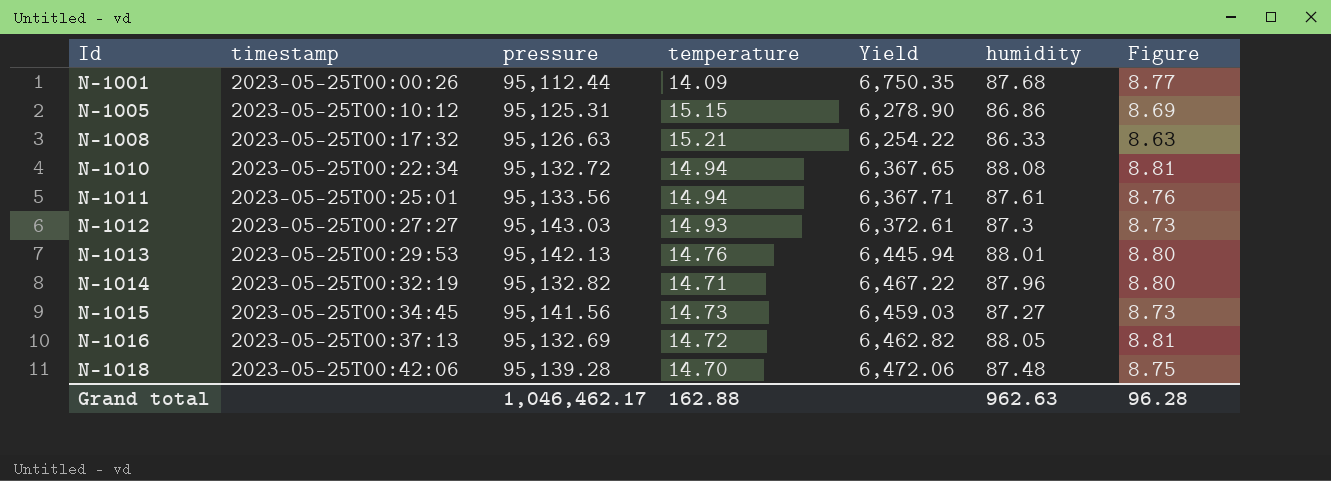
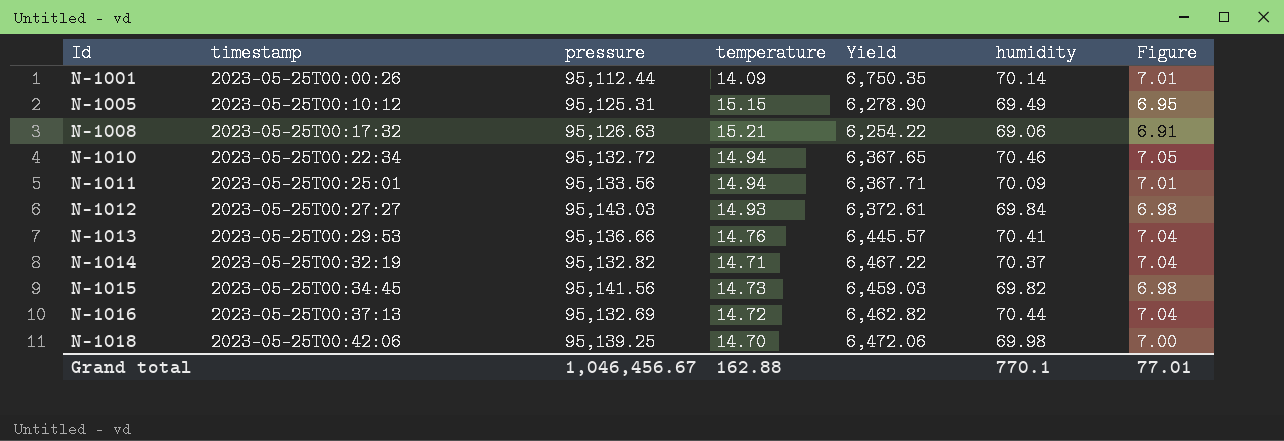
N-1001 | humidity: 87.68 -> 70.14
N-1001 | Figure: 8.77 -> 7.01
N-1005 | humidity: 86.86 -> 69.49
N-1005 | Figure: 8.69 -> 6.95
N-1008 | humidity: 86.33 -> 69.06
N-1008 | Figure: 8.63 -> 6.91
N-1010 | humidity: 88.08 -> 70.46
N-1010 | Figure: 8.81 -> 7.05
N-1011 | humidity: 87.61 -> 70.09
N-1011 | Figure: 8.76 -> 7.01
N-1012 | humidity: 87.3 -> 69.84
N-1012 | Figure: 8.73 -> 6.98
N-1013 | pressure: 95,142.13 -> 95,136.66
N-1013 | Yield: 6,445.94 -> 6,445.57
N-1013 | humidity: 88.01 -> 70.41
N-1013 | Figure: 8.80 -> 7.04
N-1014 | humidity: 87.96 -> 70.37
N-1014 | Figure: 8.80 -> 7.04
N-1015 | humidity: 87.27 -> 69.82
N-1015 | Figure: 8.73 -> 6.98
N-1016 | humidity: 88.05 -> 70.44
N-1016 | Figure: 8.81 -> 7.04
N-1018 | pressure: 95,139.28 -> 95,139.25
N-1018 | humidity: 87.48 -> 69.98
N-1018 | Figure: 8.75 -> 7.00
Grand total | pressure: 1,046,462.17 -> 1,046,456.67
Grand total | humidity: 962.63 -> 770.1
Grand total | Figure: 96.28 -> 77.01

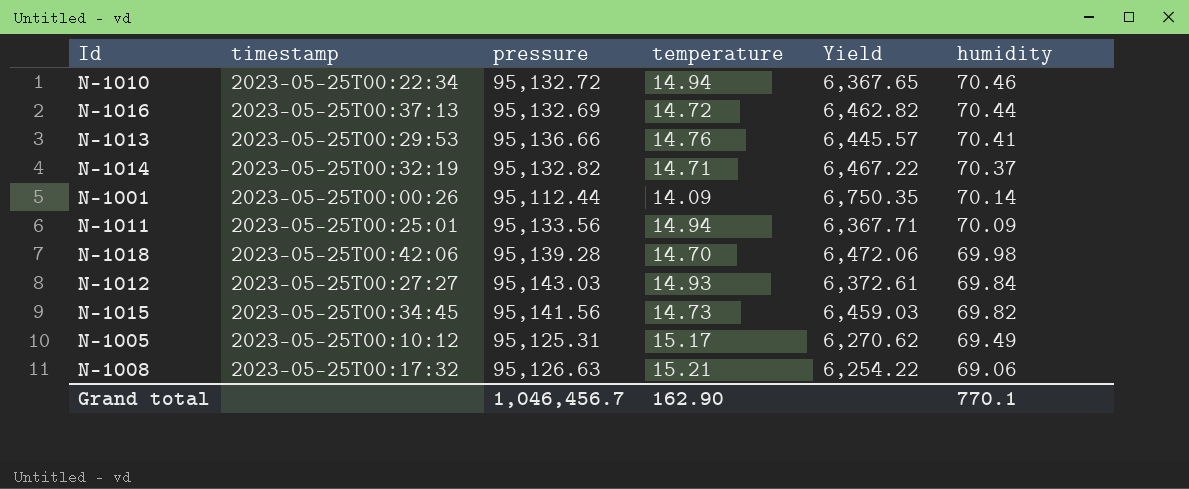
row order: Id ascending -> humidity descending
column Figure | formula: [humidity] * 0.1 -> none
N-1018 | pressure: 95,139.25 -> 95,139.28
N-1005 | temperature: 15.15 -> 15.17
N-1005 | Yield: 6,278.90 -> 6,270.62
Grand total | pressure: 1,046,456.67 -> 1,046,456.7
Grand total | temperature: 162.88 -> 162.90

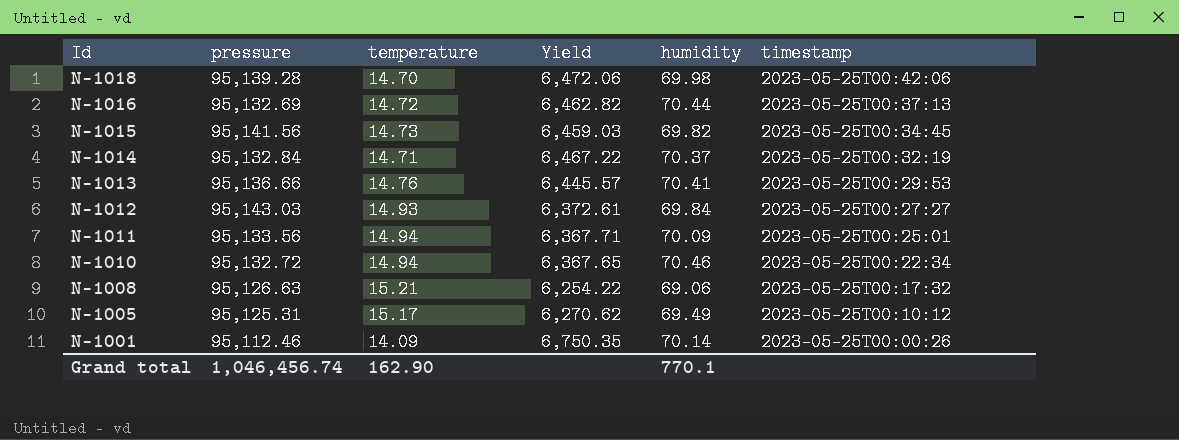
row order: humidity descending -> Id descending
column timestamp | position: 2 -> 6
N-1014 | pressure: 95,132.82 -> 95,132.84
N-1001 | pressure: 95,112.44 -> 95,112.46
Grand total | pressure: 1,046,456.7 -> 1,046,456.74

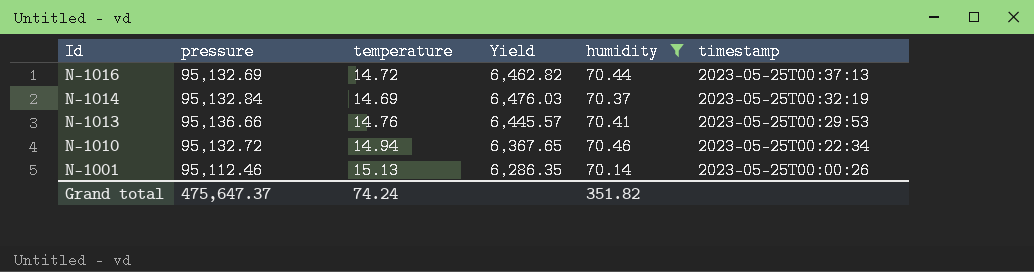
filter: none -> humidity >= 70.14
N-1014 | temperature: 14.71 -> 14.69
N-1014 | Yield: 6,467.22 -> 6,476.03
N-1001 | temperature: 14.09 -> 15.13
N-1001 | Yield: 6,750.35 -> 6,286.35
Grand total | pressure: 1,046,456.74 -> 475,647.37
Grand total | temperature: 162.90 -> 74.24
Grand total | humidity: 770.1 -> 351.82

